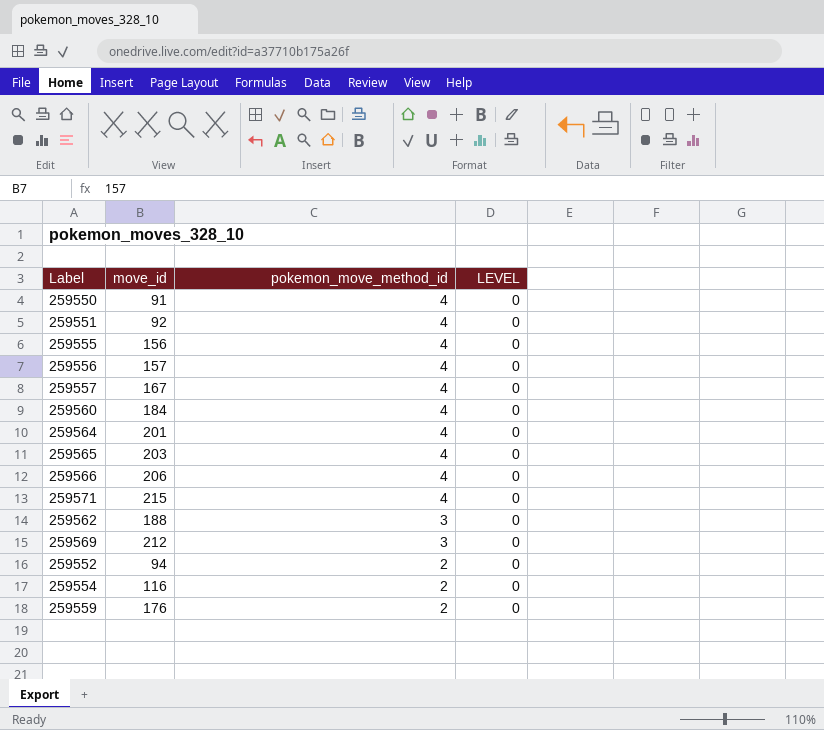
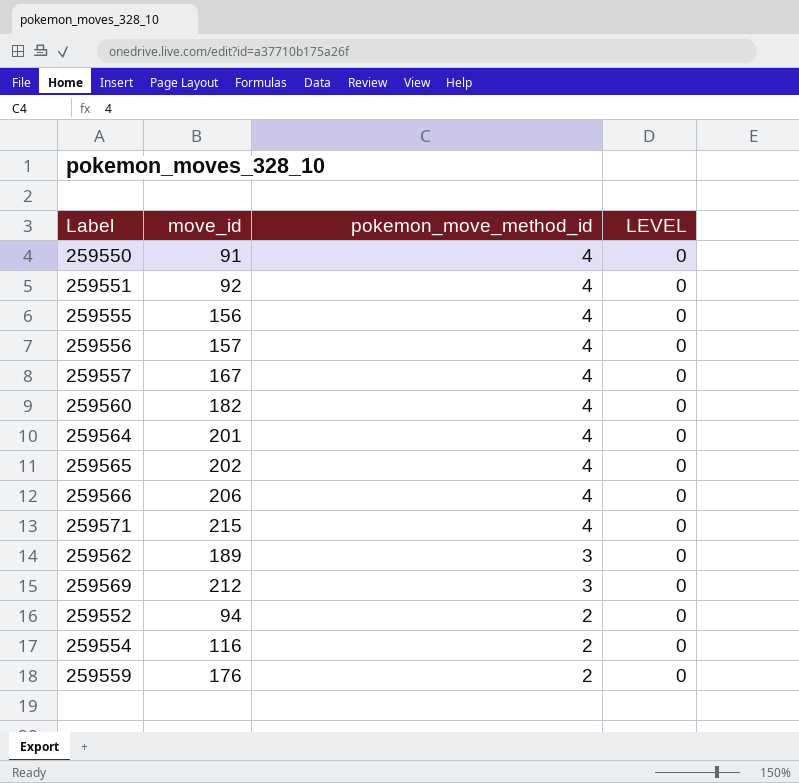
259560 | move_id: 184 -> 182
259565 | move_id: 203 -> 202
259562 | move_id: 188 -> 189

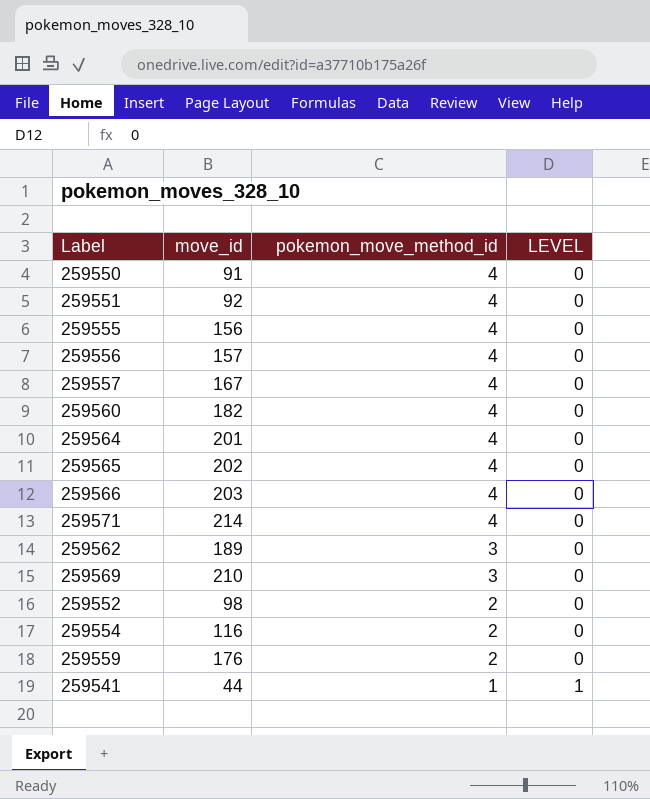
259566 | move_id: 206 -> 203
259571 | move_id: 215 -> 214
259569 | move_id: 212 -> 210
259552 | move_id: 94 -> 98
row 259541: none -> 44 | 1 | 1

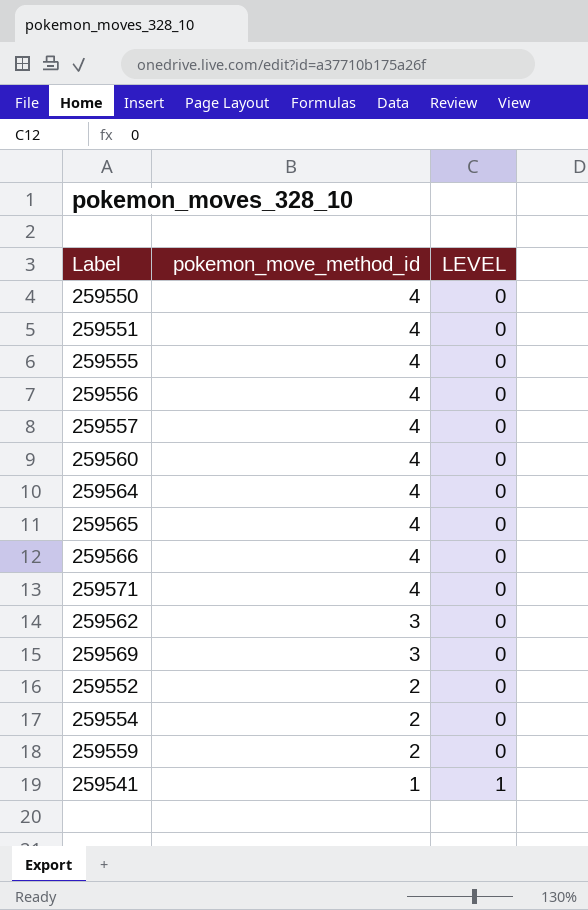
column move_id | position: 2 -> none

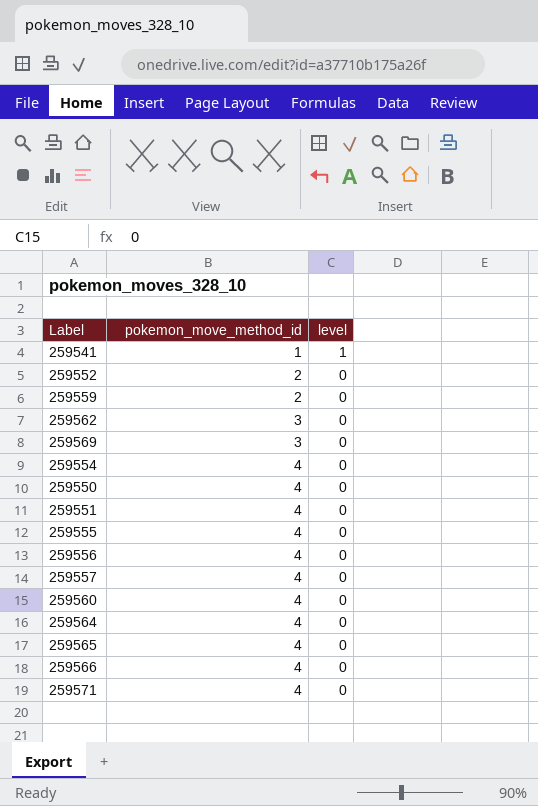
row order: pokemon_move_method_id descending -> pokemon_move_method_id ascending
column name: LEVEL -> level
259554 | pokemon_move_method_id: 2 -> 4

